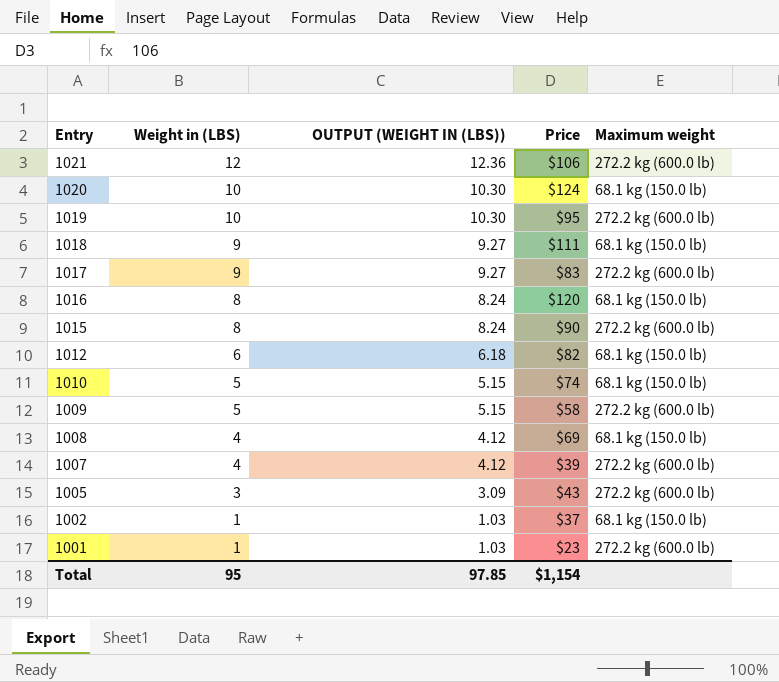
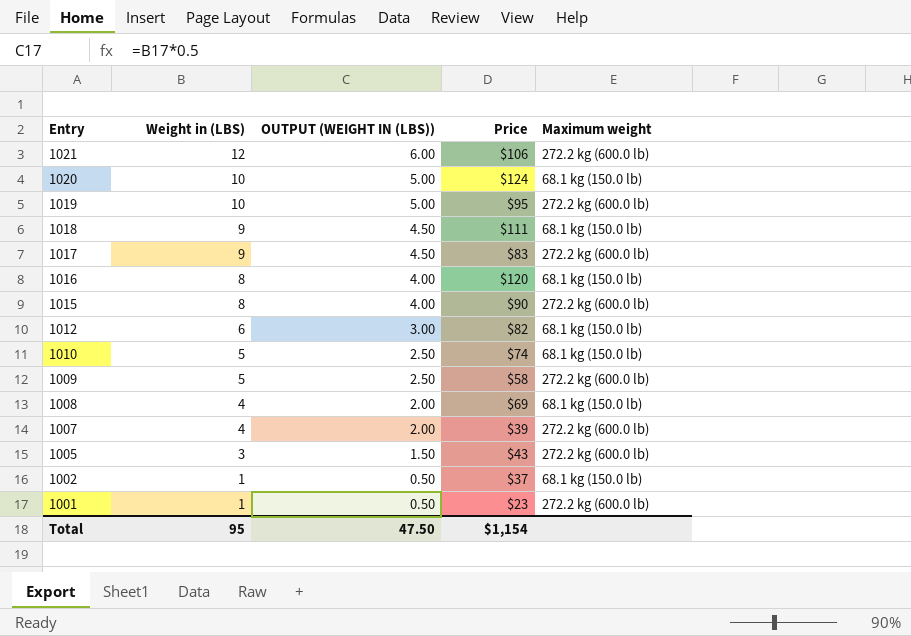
column OUTPUT (WEIGHT IN (LBS)) | formula: [Weight in (LBS)] * 1.03 -> [Weight in (LBS)] * 0.5
Total | OUTPUT (WEIGHT IN (LBS)): 97.85 -> 47.50

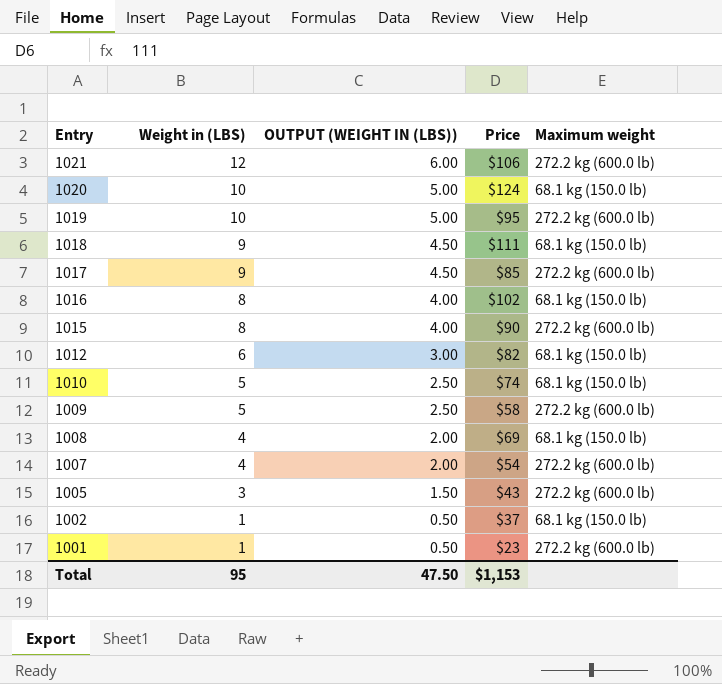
1017 | Price: $83 -> $85
1016 | Price: $120 -> $102
1007 | Price: $39 -> $54
Total | Price: $1,154 -> $1,153

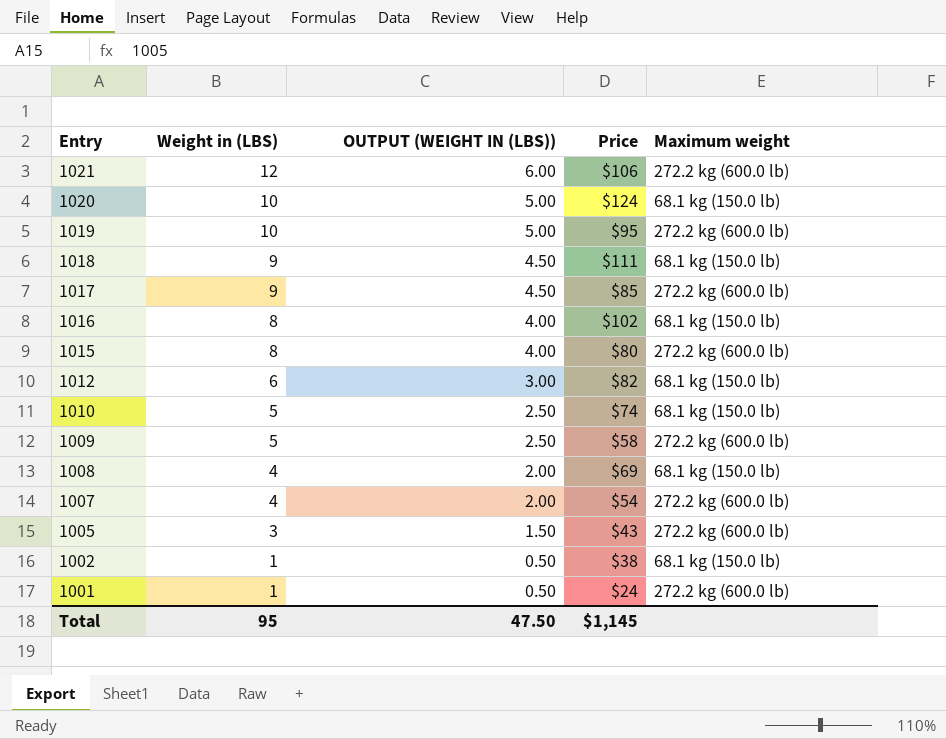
1015 | Price: $90 -> $80
1002 | Price: $37 -> $38
1001 | Price: $23 -> $24
Total | Price: $1,153 -> $1,145

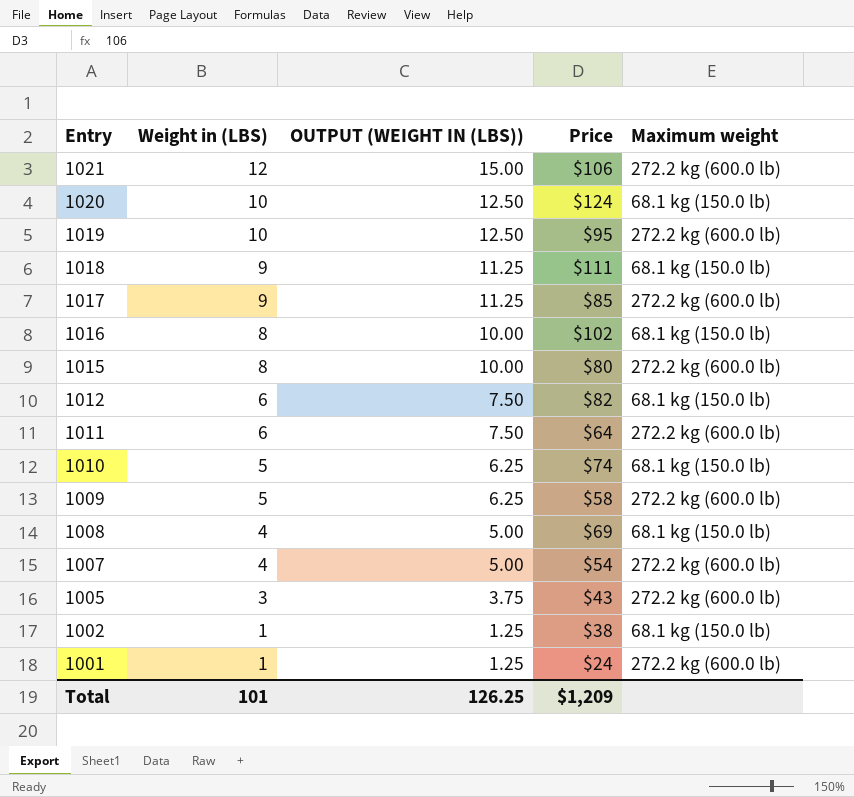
column OUTPUT (WEIGHT IN (LBS)) | formula: [Weight in (LBS)] * 0.5 -> [Weight in (LBS)] * 1.25
row 1011: none -> 6 | 7.50 | $64 | 272.2 kg (600.0 lb)
Total | Weight in (LBS): 95 -> 101
Total | OUTPUT (WEIGHT IN (LBS)): 47.50 -> 126.25
Total | Price: $1,145 -> $1,209

